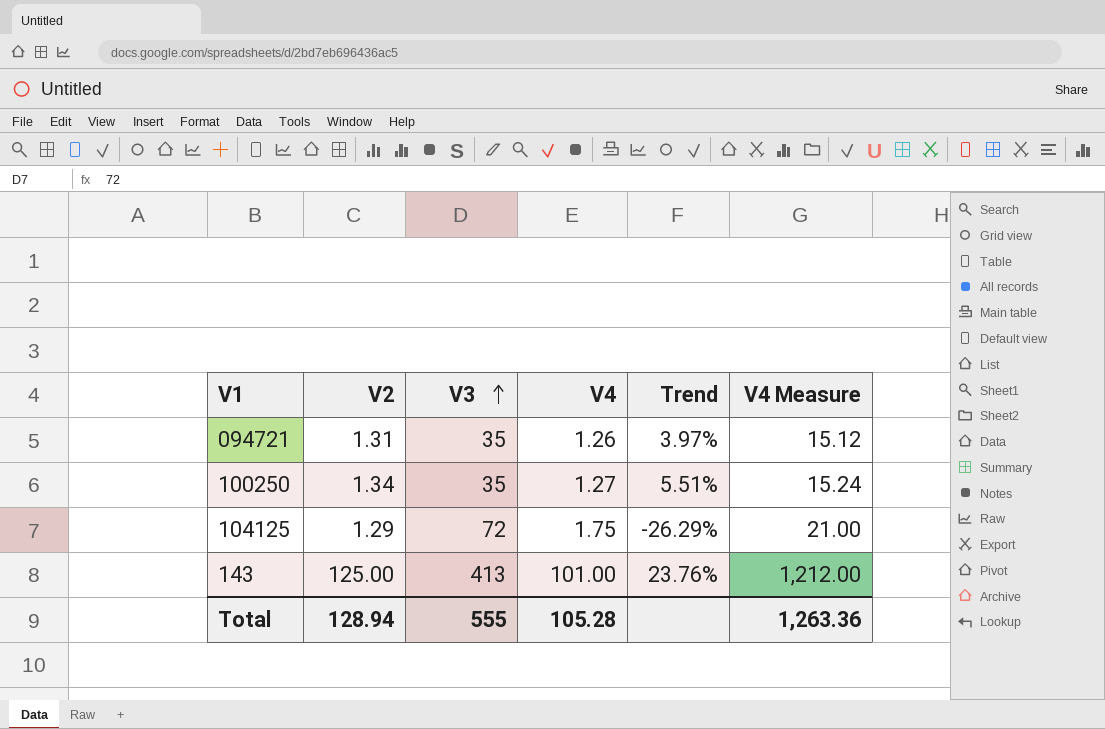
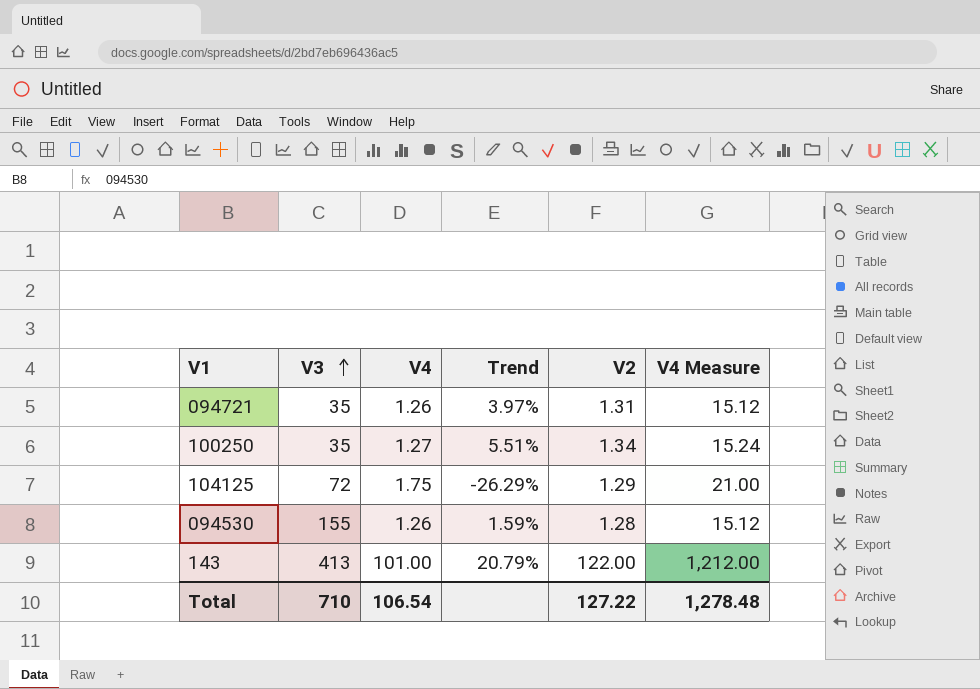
column V2 | position: 2 -> 5
row 094530: none -> 155 | 1.26 | 1.59% | 1.28 | 15.12
143 | Trend: 23.76% -> 20.79%
143 | V2: 125.00 -> 122.00
Total | V3: 555 -> 710
Total | V4: 105.28 -> 106.54
Total | V2: 128.94 -> 127.22
Total | V4 Measure: 1,263.36 -> 1,278.48

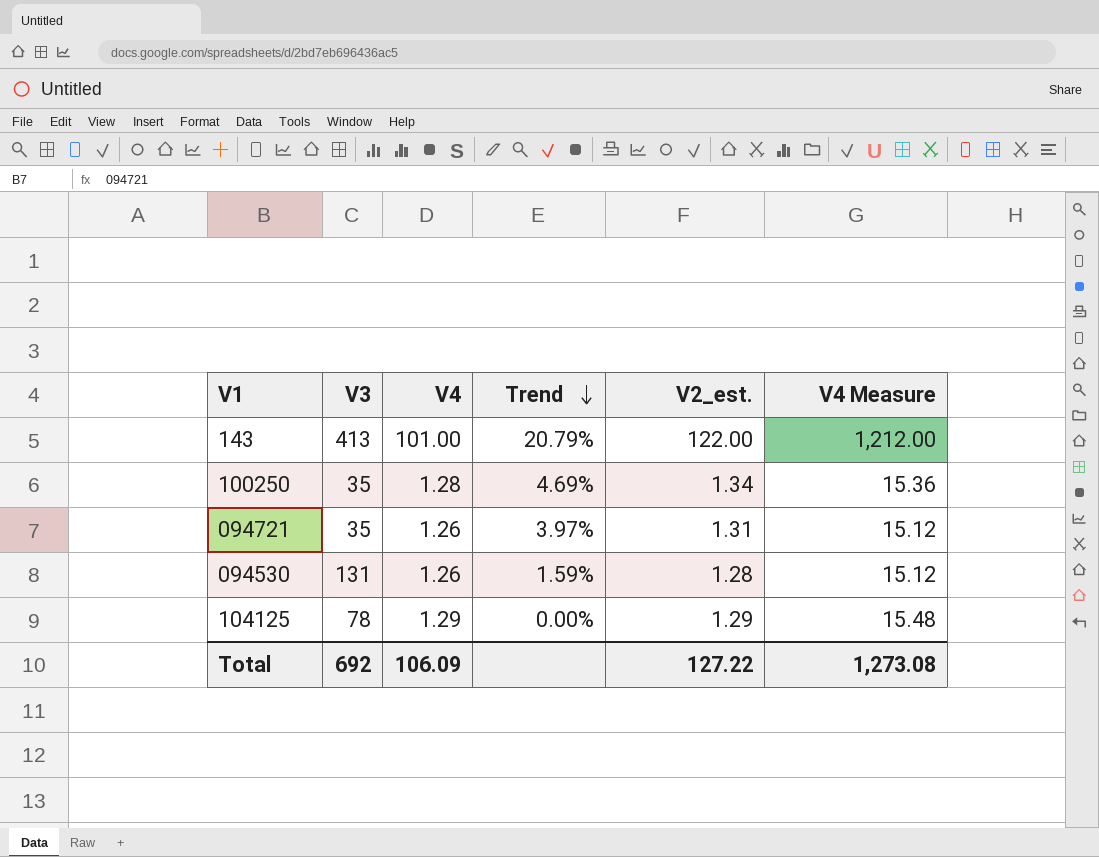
row order: V3 ascending -> Trend descending
column name: V2 -> V2_est.
100250 | V4: 1.27 -> 1.28
100250 | Trend: 5.51% -> 4.69%
100250 | V4 Measure: 15.24 -> 15.36
094530 | V3: 155 -> 131
104125 | V3: 72 -> 78
104125 | V4: 1.75 -> 1.29
104125 | Trend: -26.29% -> 0.00%
104125 | V4 Measure: 21.00 -> 15.48
Total | V3: 710 -> 692
Total | V4: 106.54 -> 106.09
Total | V4 Measure: 1,278.48 -> 1,273.08

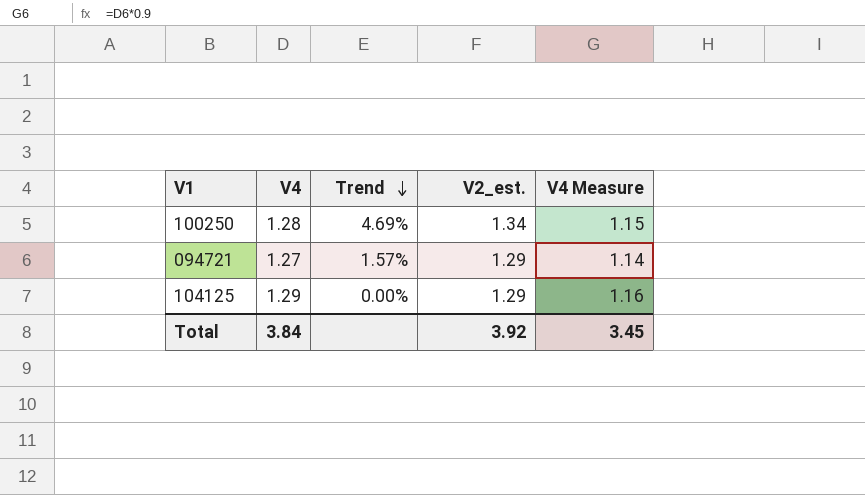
column V3 | position: 2 -> none
column V4 Measure | formula: [V4] * 12 -> [V4] * 0.9
row 143: 413 | 101.00 | 20.79% | 122.00 | 1,212.00 -> none
row 094530: 131 | 1.26 | 1.59% | 1.28 | 15.12 -> none
094721 | V4: 1.26 -> 1.27
094721 | Trend: 3.97% -> 1.57%
094721 | V2_est.: 1.31 -> 1.29
Total | V4: 106.09 -> 3.84
Total | V2_est.: 127.22 -> 3.92
Total | V4 Measure: 1,273.08 -> 3.45

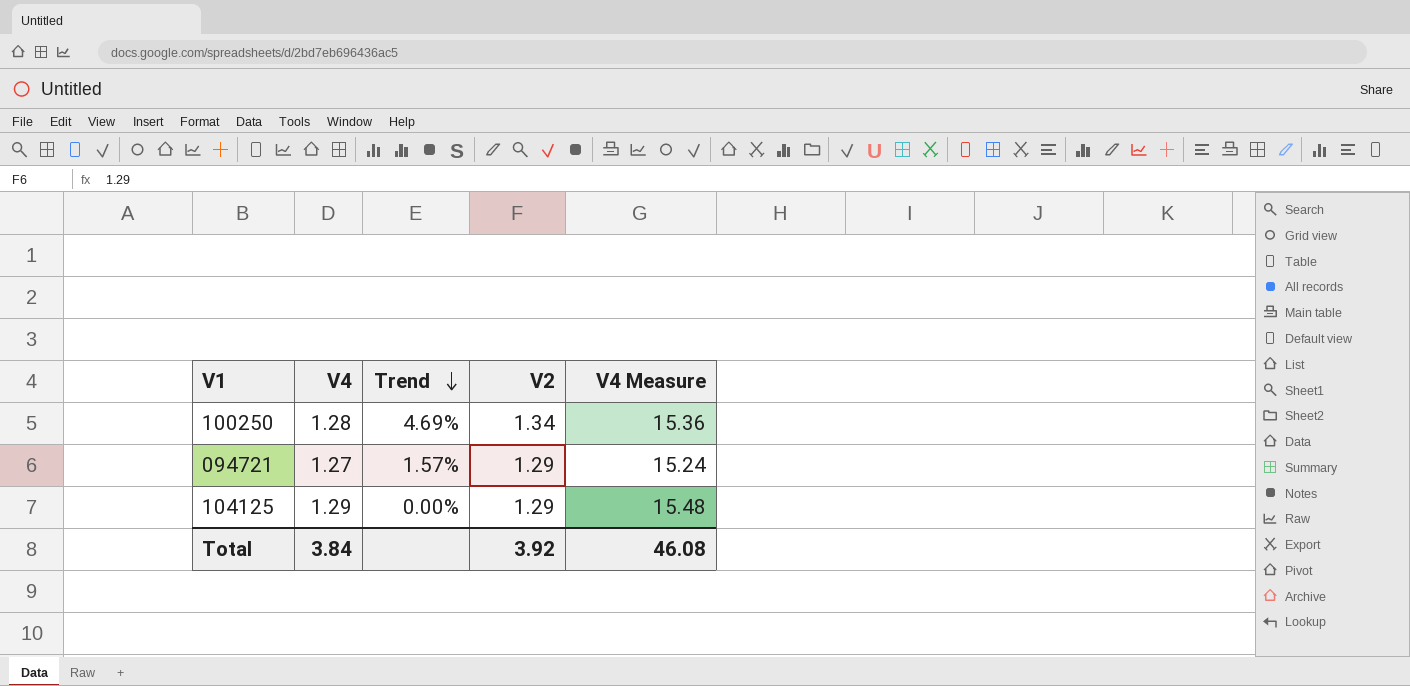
column name: V2_est. -> V2
column V4 Measure | formula: [V4] * 0.9 -> [V4] * 12
Total | V4 Measure: 3.45 -> 46.08

